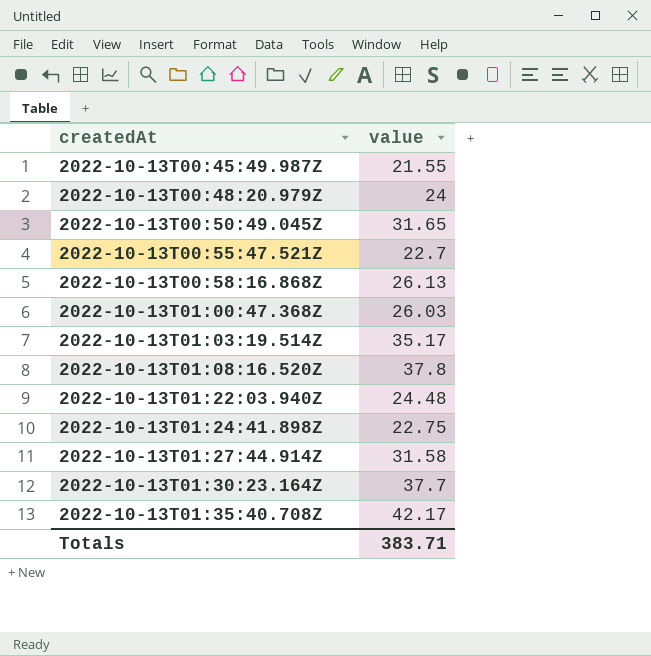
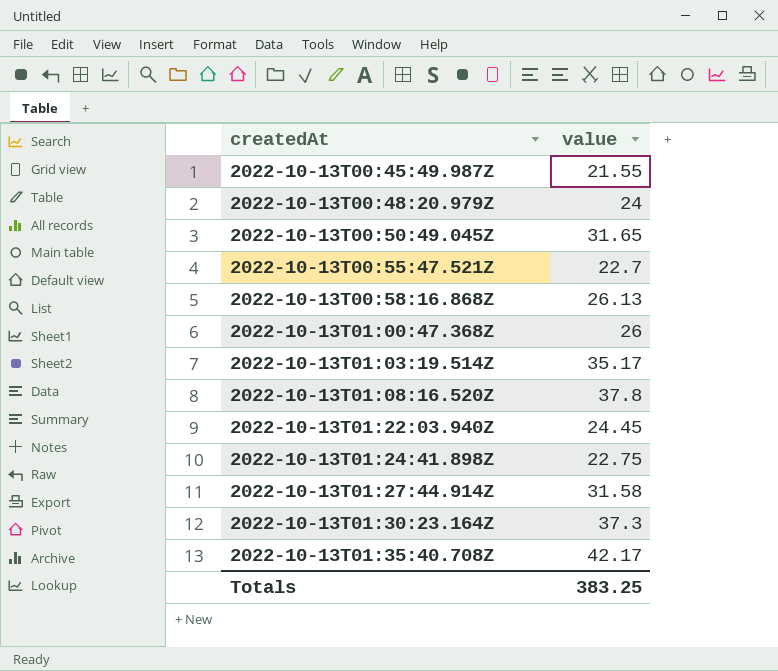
2022-10-13T01:00:47.368Z | value: 26.03 -> 26
2022-10-13T01:22:03.940Z | value: 24.48 -> 24.45
2022-10-13T01:30:23.164Z | value: 37.7 -> 37.3
Totals | value: 383.71 -> 383.25

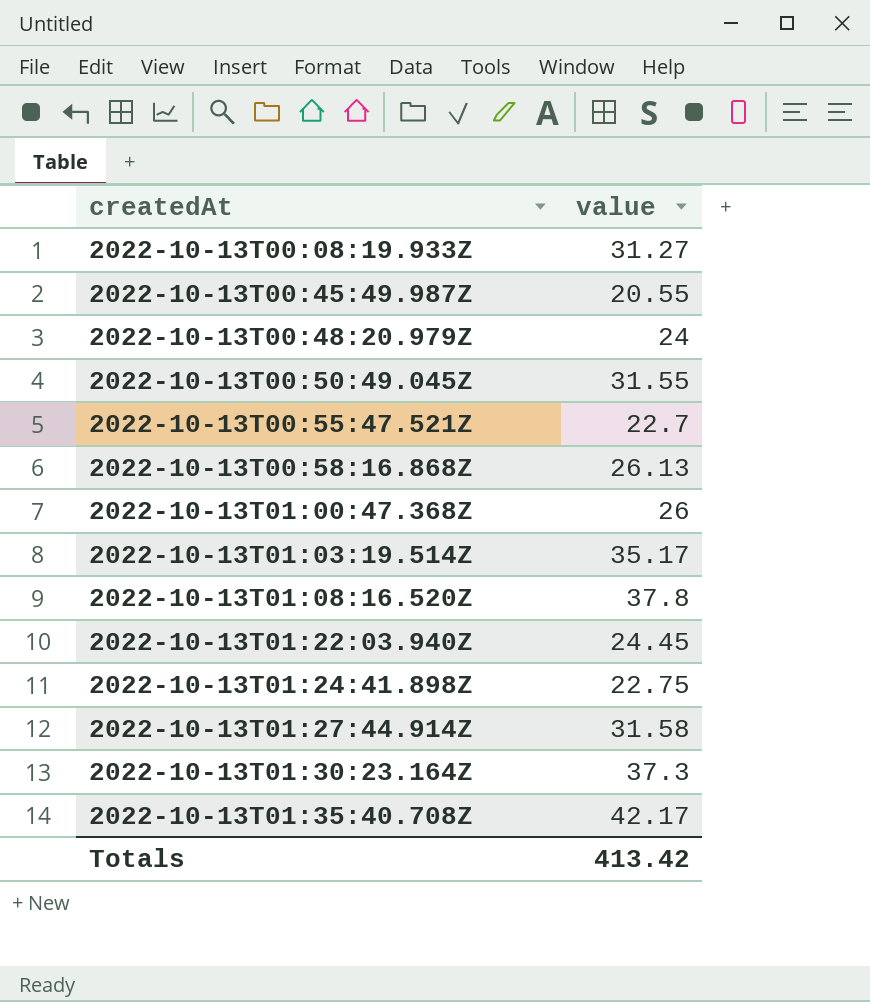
row 2022-10-13T00:08:19.933Z: none -> 31.27
2022-10-13T00:45:49.987Z | value: 21.55 -> 20.55
2022-10-13T00:50:49.045Z | value: 31.65 -> 31.55
Totals | value: 383.25 -> 413.42

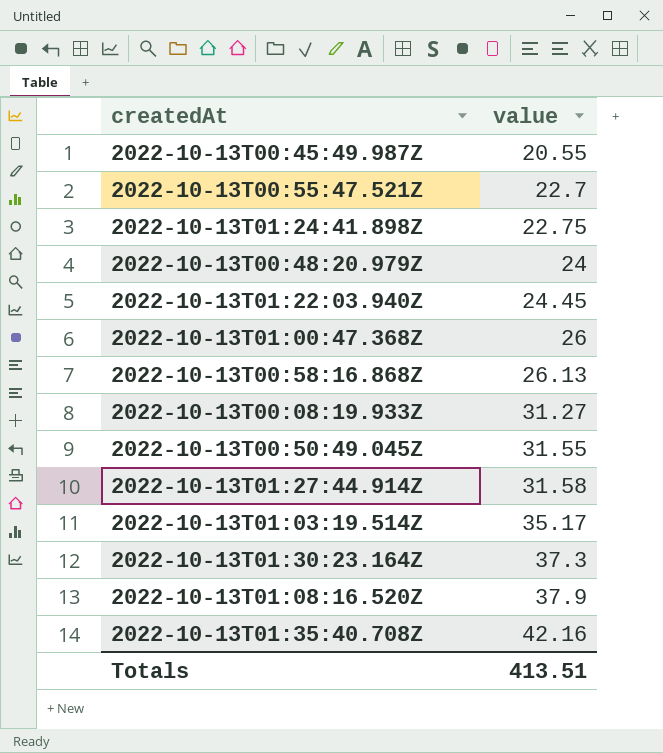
row order: createdAt ascending -> value ascending
2022-10-13T01:08:16.520Z | value: 37.8 -> 37.9
2022-10-13T01:35:40.708Z | value: 42.17 -> 42.16
Totals | value: 413.42 -> 413.51

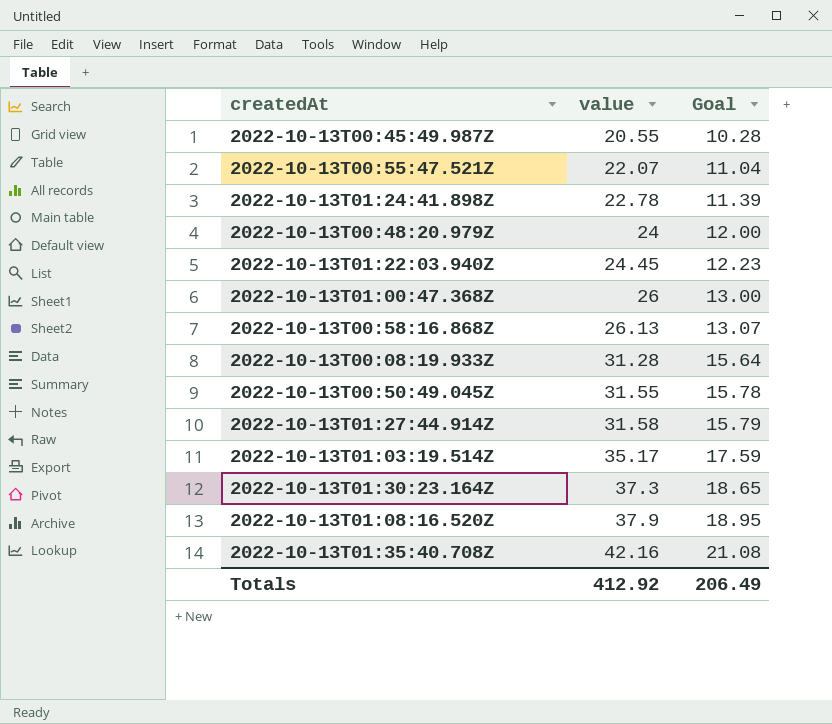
column Goal | formula: none -> [value] * 0.5
2022-10-13T00:55:47.521Z | value: 22.7 -> 22.07
2022-10-13T01:24:41.898Z | value: 22.75 -> 22.78
2022-10-13T00:08:19.933Z | value: 31.27 -> 31.28
Totals | value: 413.51 -> 412.92

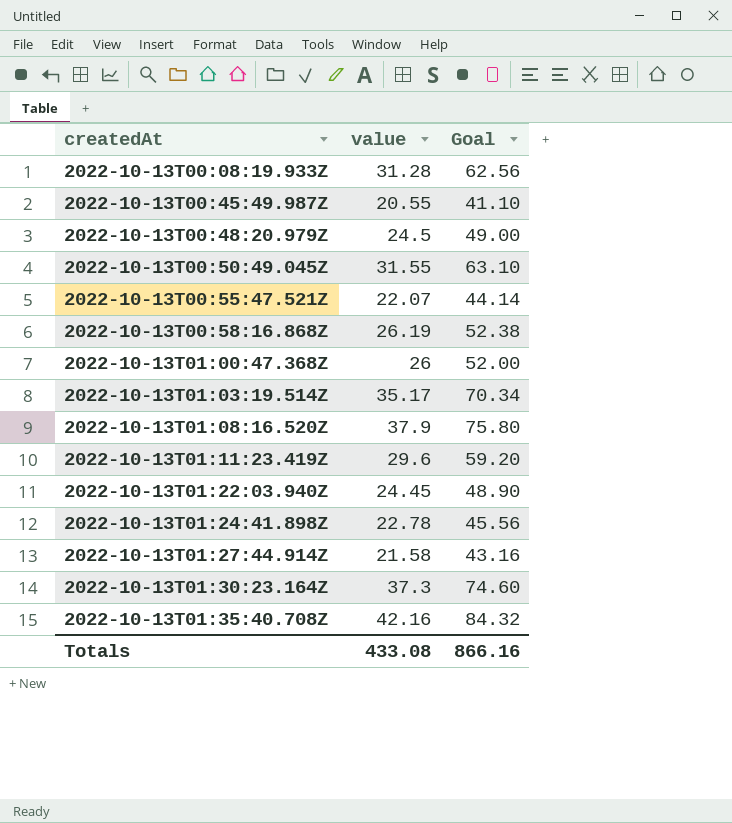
row order: value ascending -> createdAt ascending
column Goal | formula: [value] * 0.5 -> [value] * 2
2022-10-13T00:48:20.979Z | value: 24 -> 24.5
2022-10-13T00:58:16.868Z | value: 26.13 -> 26.19
row 2022-10-13T01:11:23.419Z: none -> 29.6 | 59.20
2022-10-13T01:27:44.914Z | value: 31.58 -> 21.58
Totals | value: 412.92 -> 433.08
Totals | Goal: 206.49 -> 866.16

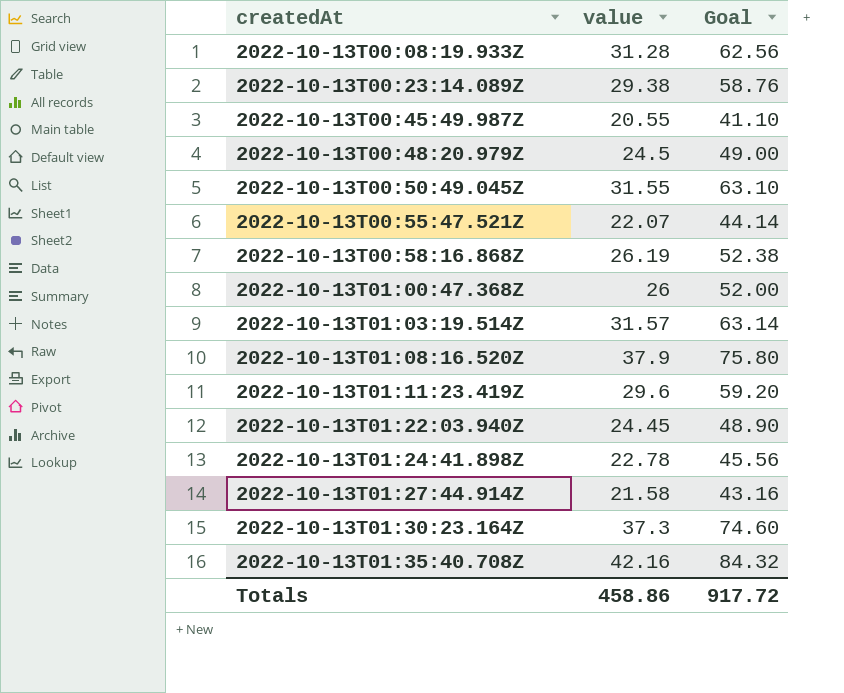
row 2022-10-13T00:23:14.089Z: none -> 29.38 | 58.76
2022-10-13T01:03:19.514Z | value: 35.17 -> 31.57
2022-10-13T01:03:19.514Z | Goal: 70.34 -> 63.14
Totals | value: 433.08 -> 458.86
Totals | Goal: 866.16 -> 917.72

